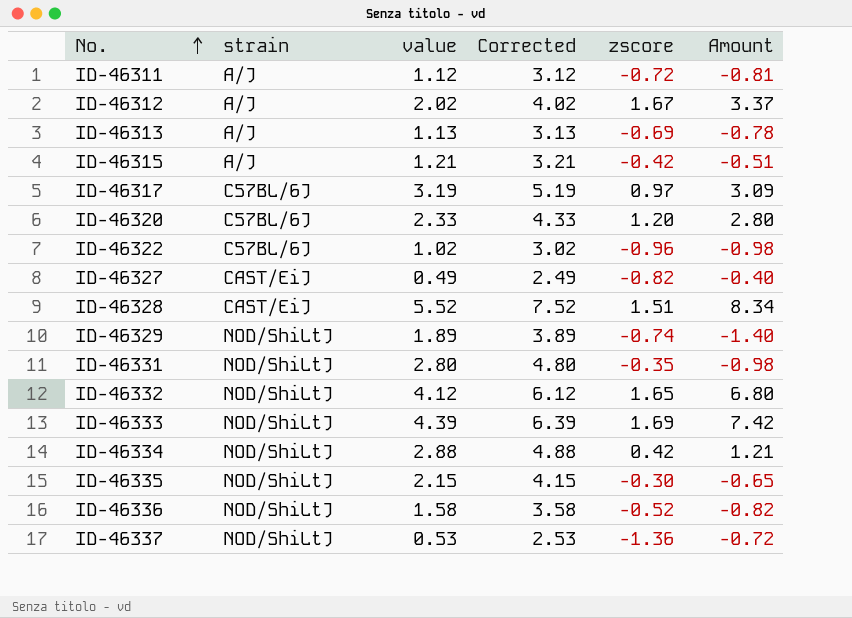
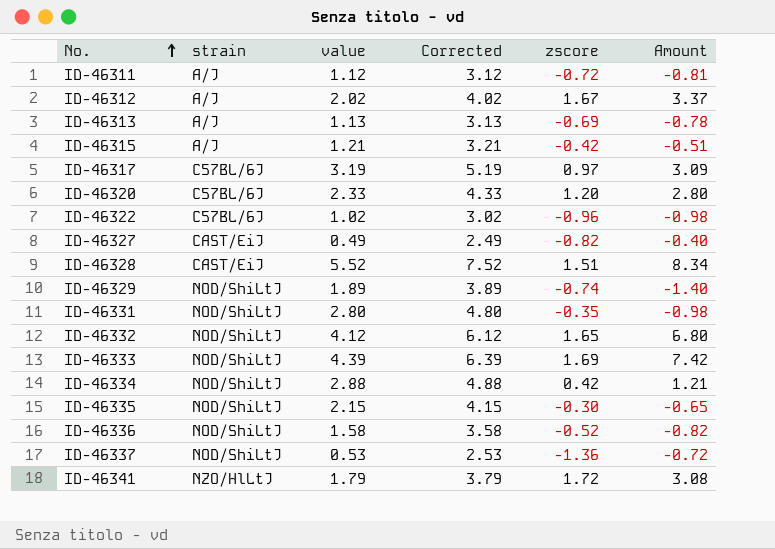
row ID-46341: none -> NZO/HlLtJ | 1.79 | 3.79 | 1.72 | 3.08

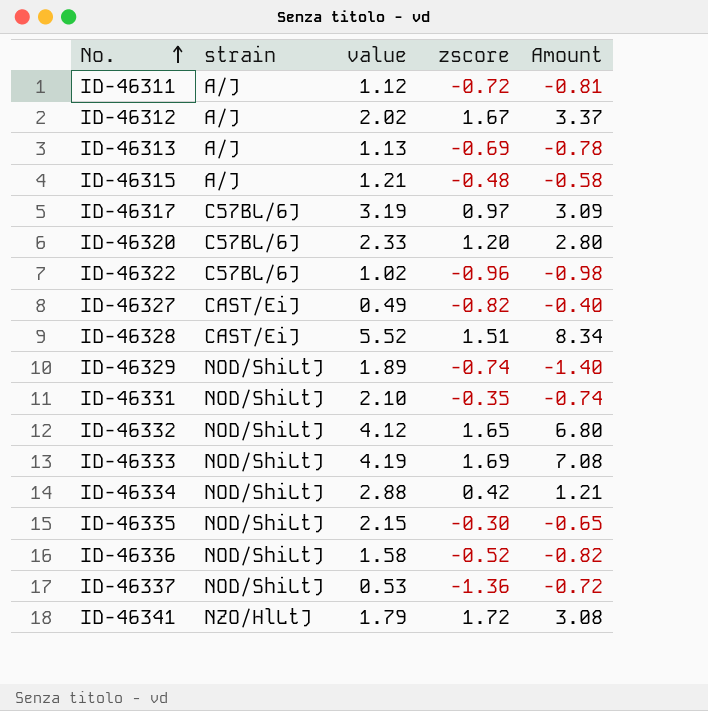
column Corrected | formula: [value] + 2 -> none
ID-46315 | zscore: -0.42 -> -0.48
ID-46315 | Amount: -0.51 -> -0.58
ID-46331 | value: 2.80 -> 2.10
ID-46331 | Amount: -0.98 -> -0.74
ID-46333 | value: 4.39 -> 4.19
ID-46333 | Amount: 7.42 -> 7.08

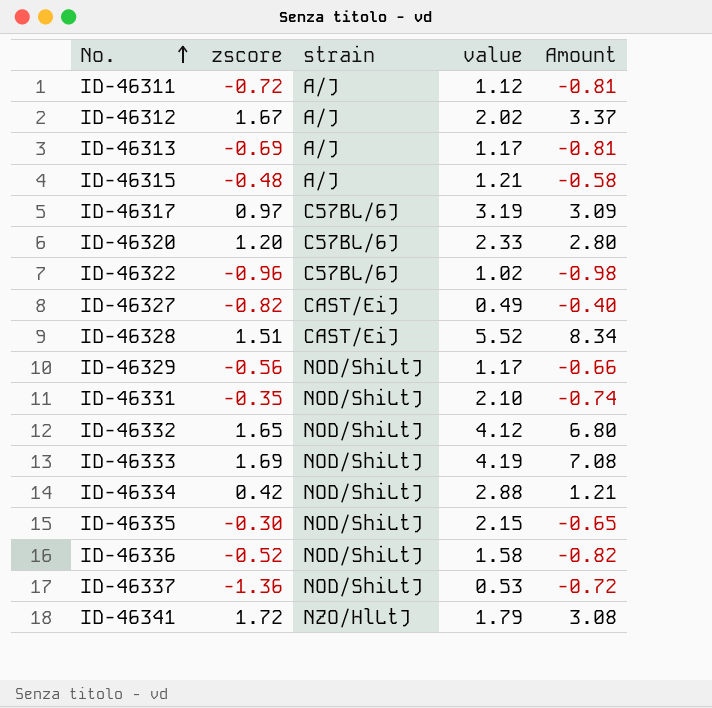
column zscore | position: 4 -> 2
ID-46313 | value: 1.13 -> 1.17
ID-46313 | Amount: -0.78 -> -0.81
ID-46329 | zscore: -0.74 -> -0.56
ID-46329 | value: 1.89 -> 1.17
ID-46329 | Amount: -1.40 -> -0.66

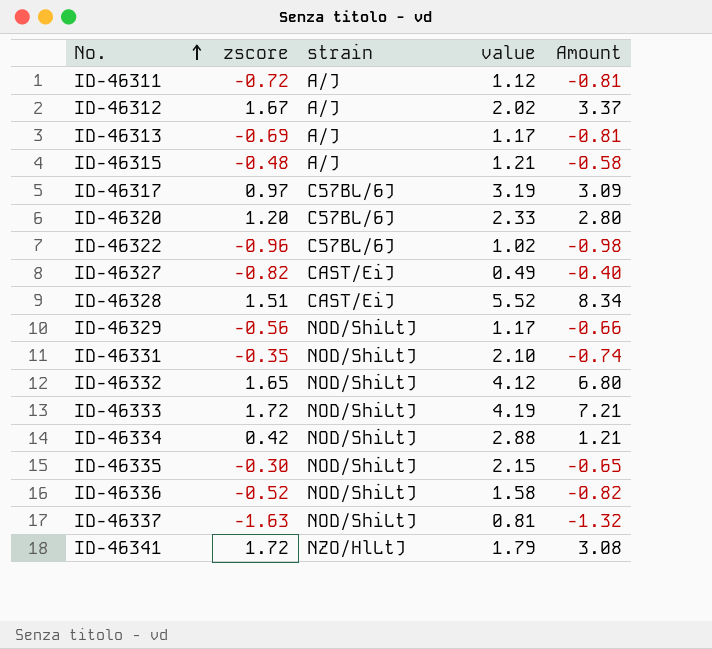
ID-46333 | zscore: 1.69 -> 1.72
ID-46333 | Amount: 7.08 -> 7.21
ID-46337 | zscore: -1.36 -> -1.63
ID-46337 | value: 0.53 -> 0.81
ID-46337 | Amount: -0.72 -> -1.32

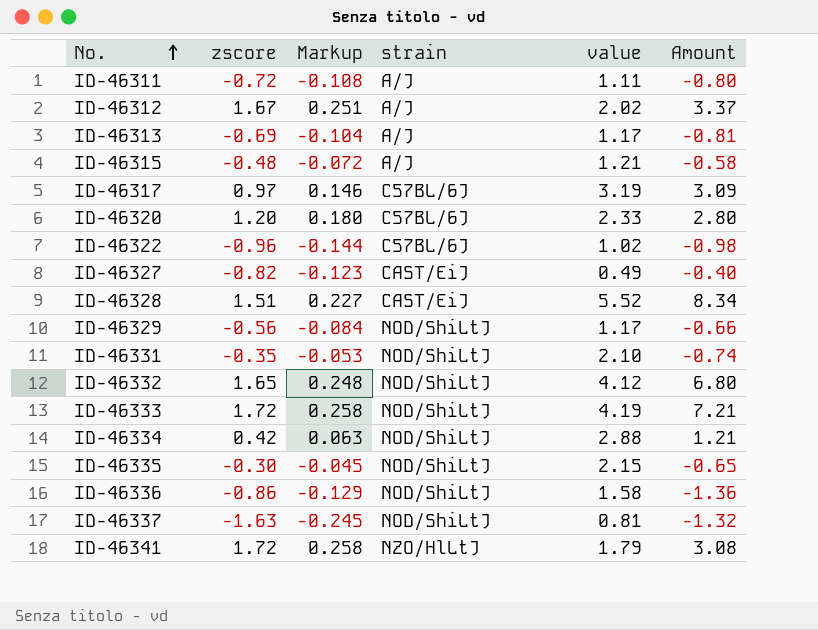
column Markup | formula: none -> [zscore] * 0.15
ID-46311 | value: 1.12 -> 1.11
ID-46311 | Amount: -0.81 -> -0.80
ID-46336 | zscore: -0.52 -> -0.86
ID-46336 | Amount: -0.82 -> -1.36

